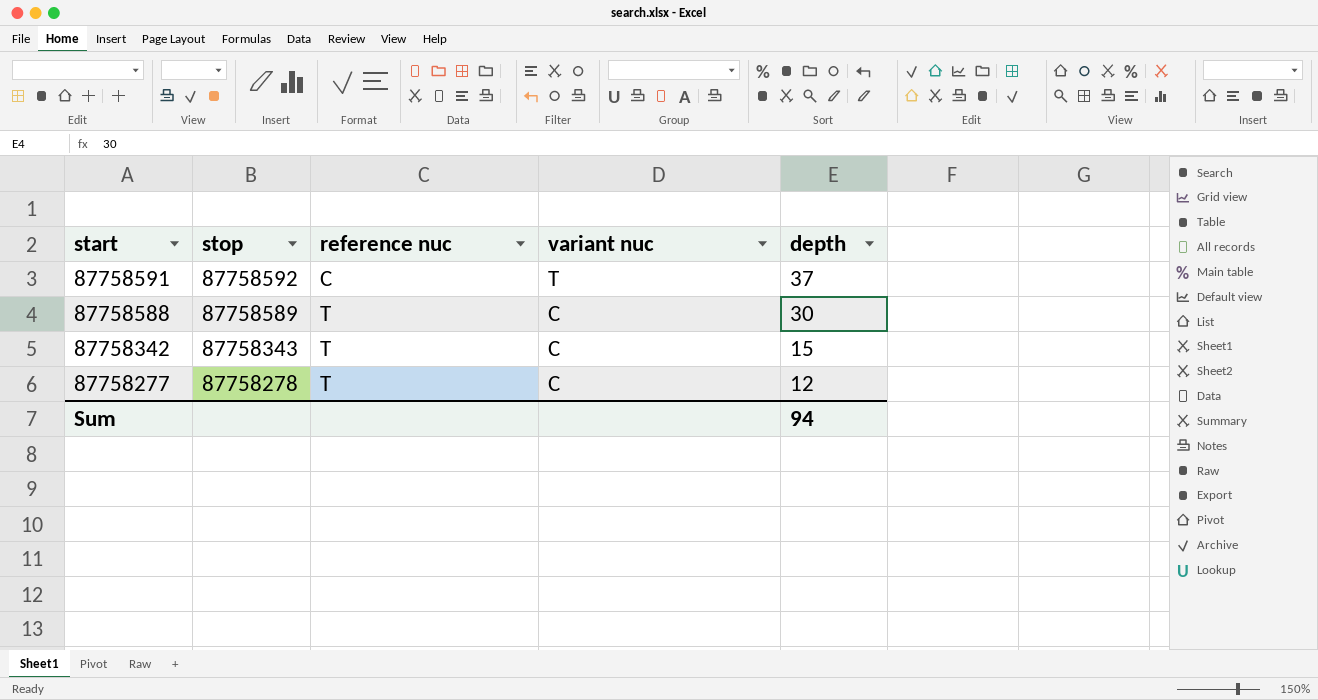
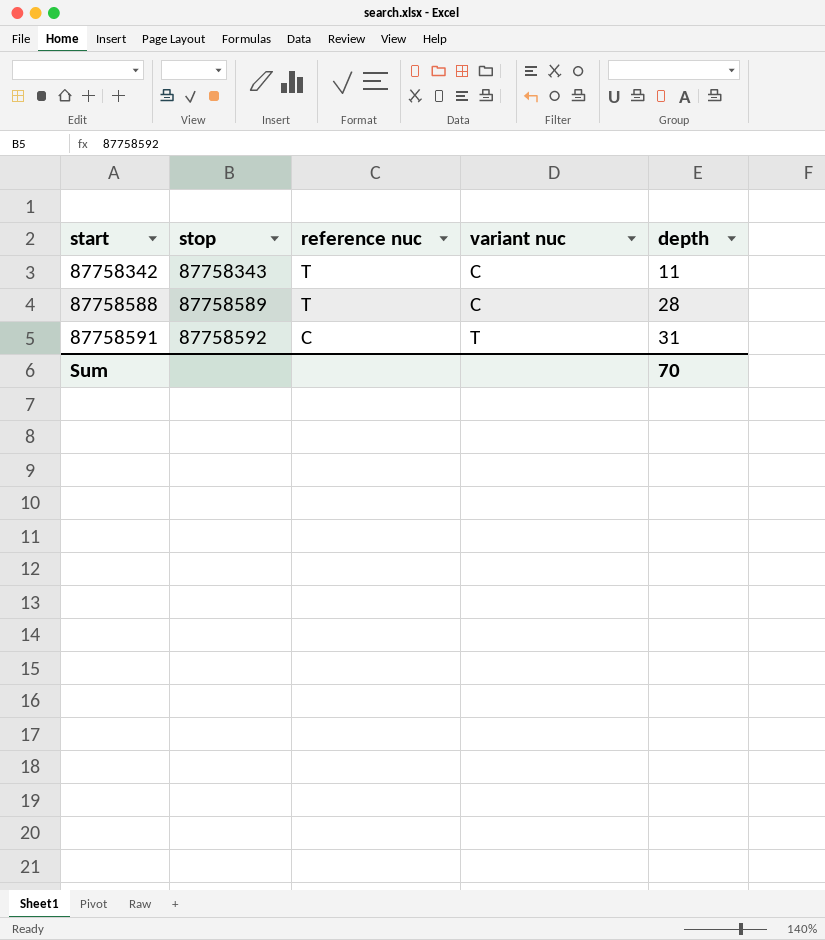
row order: start descending -> start ascending
row 87758277: 87758278 | T | C | 12 -> none
87758342 | depth: 15 -> 11
87758588 | depth: 30 -> 28
87758591 | depth: 37 -> 31
Sum | depth: 94 -> 70

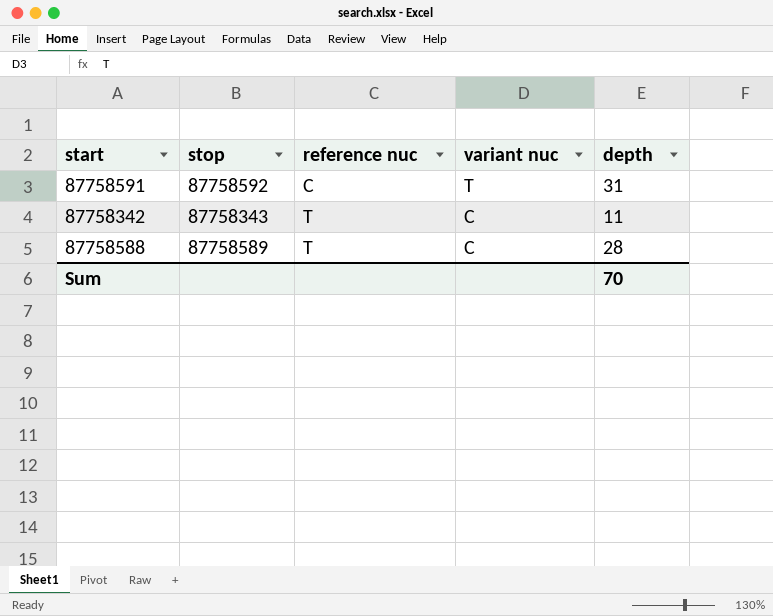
row order: start ascending -> reference nuc ascending

